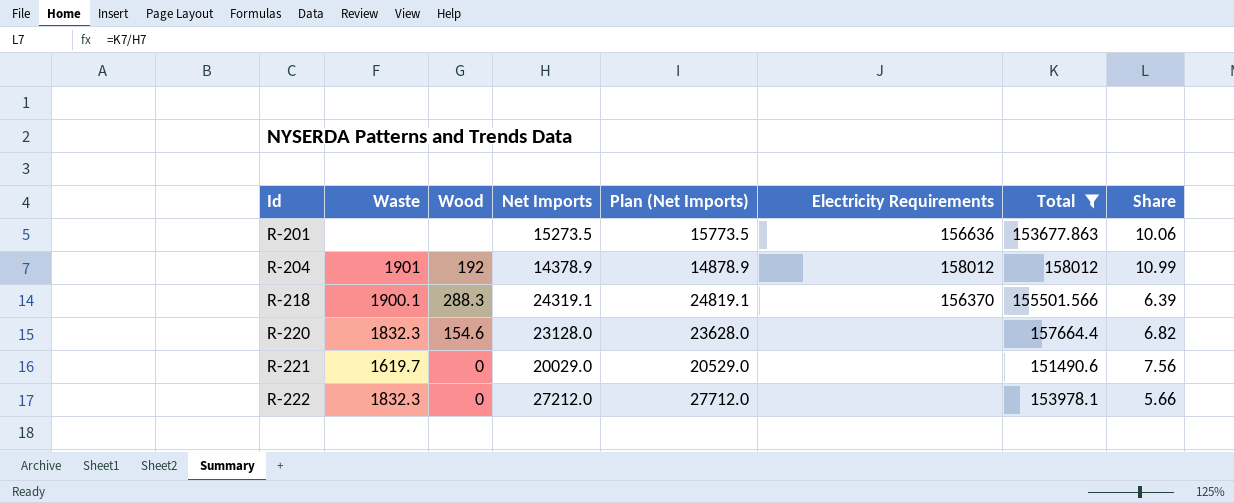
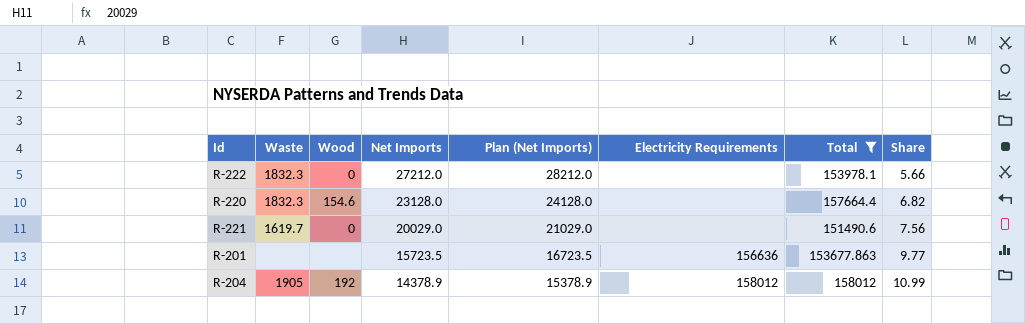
row order: Id ascending -> Net Imports descending
column Plan (Net Imports) | formula: [Net Imports] + 500 -> [Net Imports] + 1000
row R-218: 1900.1 | 288.3 | 24319.1 | 24819.1 | 156370 | 155501.566 | 6.39 -> none
R-201 | Net Imports: 15273.5 -> 15723.5
R-201 | Share: 10.06 -> 9.77
R-204 | Waste: 1901 -> 1905

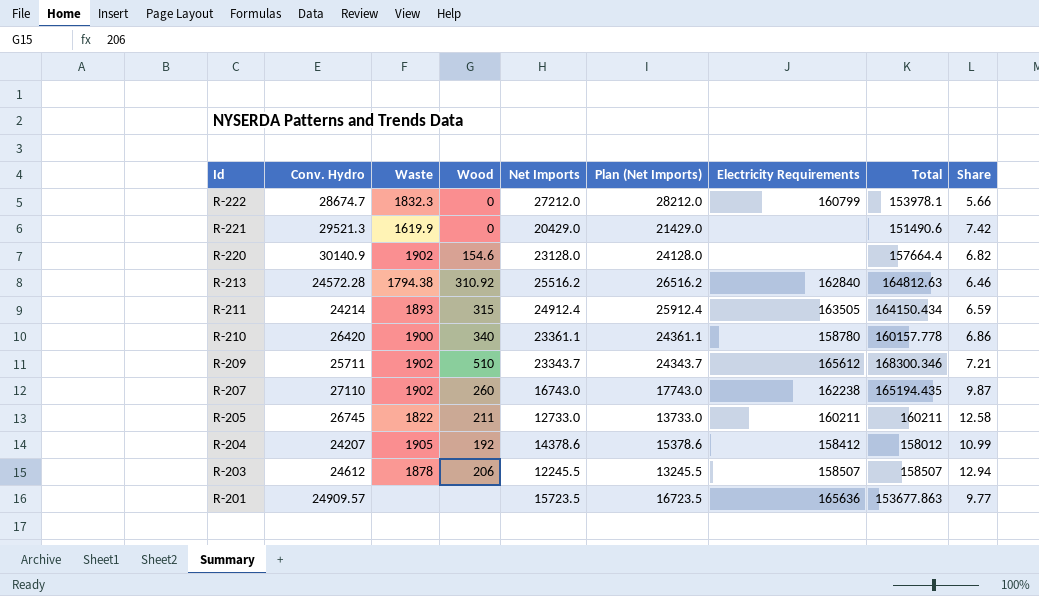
filter: Total <= 158012 -> none
row order: Net Imports descending -> Id descending
column Conv. Hydro | position: none -> 2
R-222 | Electricity Requirements: none -> 160799
R-221 | Waste: 1619.7 -> 1619.9
R-221 | Net Imports: 20029.0 -> 20429.0
R-221 | Plan (Net Imports): 21029.0 -> 21429.0
R-221 | Share: 7.56 -> 7.42
R-220 | Waste: 1832.3 -> 1902
R-204 | Net Imports: 14378.9 -> 14378.6
R-204 | Plan (Net Imports): 15378.9 -> 15378.6
R-204 | Electricity Requirements: 158012 -> 158412
R-201 | Electricity Requirements: 156636 -> 165636

